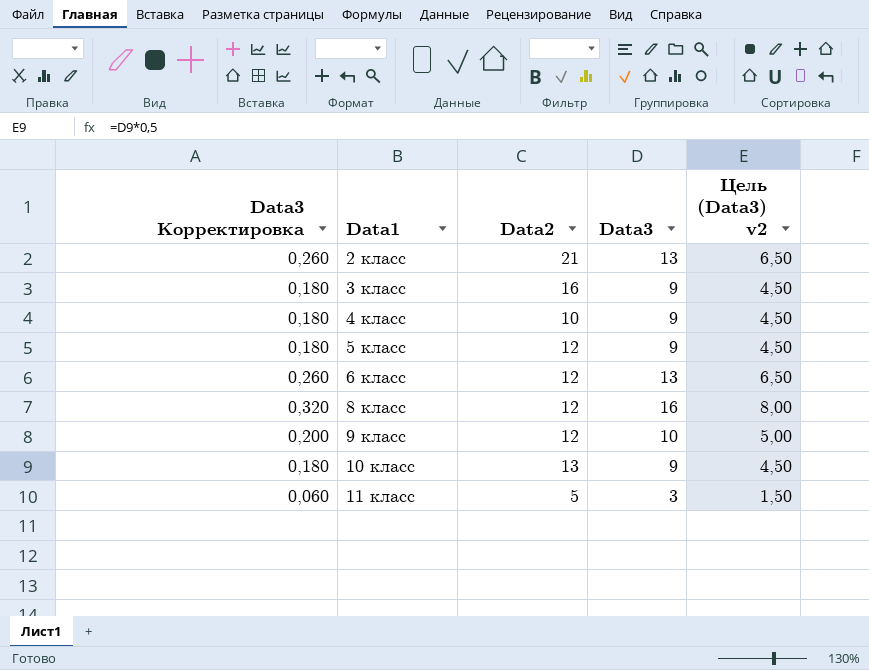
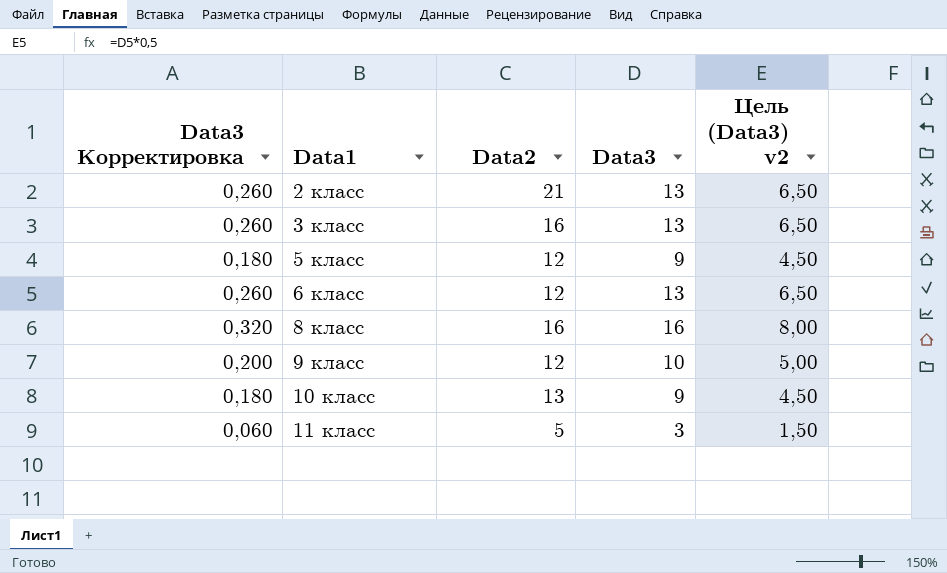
row 4 класс: 0,180 | 10 | 9 | 4,50 -> none
3 класс | Data3 Корректировка: 0,180 -> 0,260
3 класс | Data3: 9 -> 13
3 класс | Цель (Data3) v2: 4,50 -> 6,50
8 класс | Data2: 12 -> 16

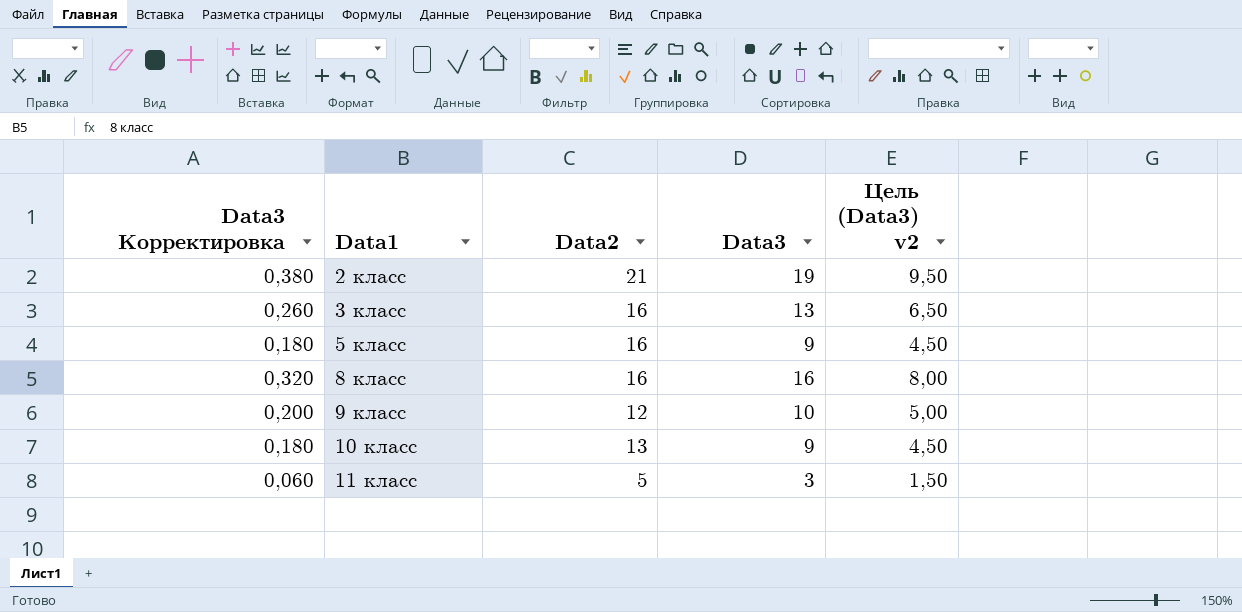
row 6 класс: 0,260 | 12 | 13 | 6,50 -> none
2 класс | Data3 Корректировка: 0,260 -> 0,380
2 класс | Data3: 13 -> 19
2 класс | Цель (Data3) v2: 6,50 -> 9,50
5 класс | Data2: 12 -> 16

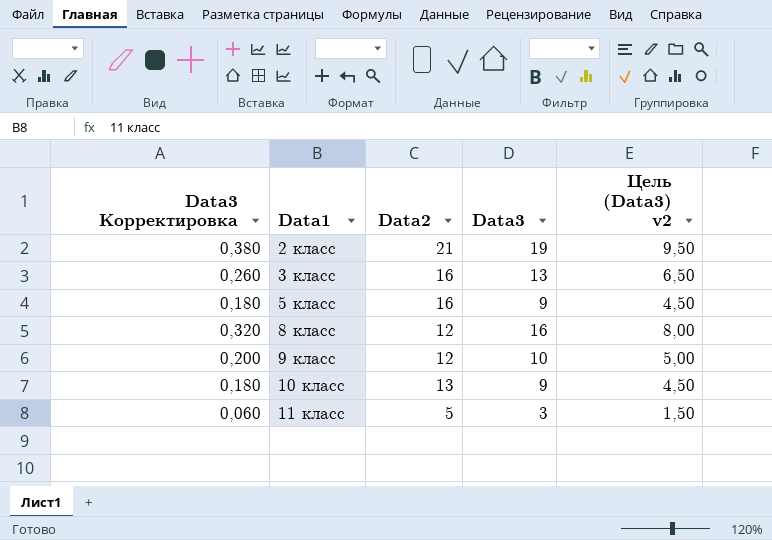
8 класс | Data2: 16 -> 12

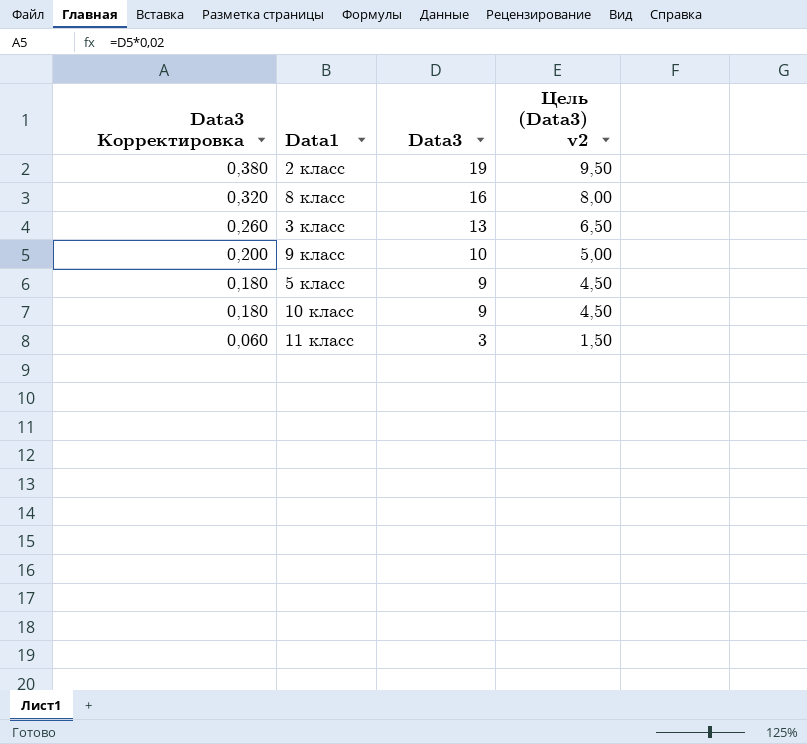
row order: Data1 ascending -> Data3 Корректировка descending
column Data2 | position: 3 -> none

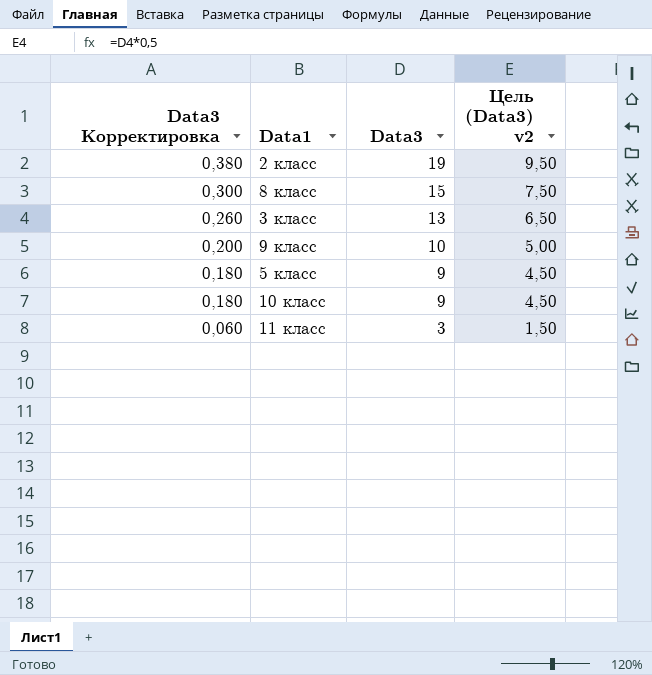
8 класс | Data3 Корректировка: 0,320 -> 0,300
8 класс | Data3: 16 -> 15
8 класс | Цель (Data3) v2: 8,00 -> 7,50

